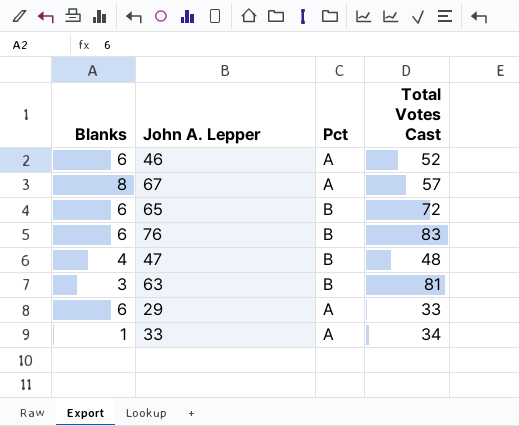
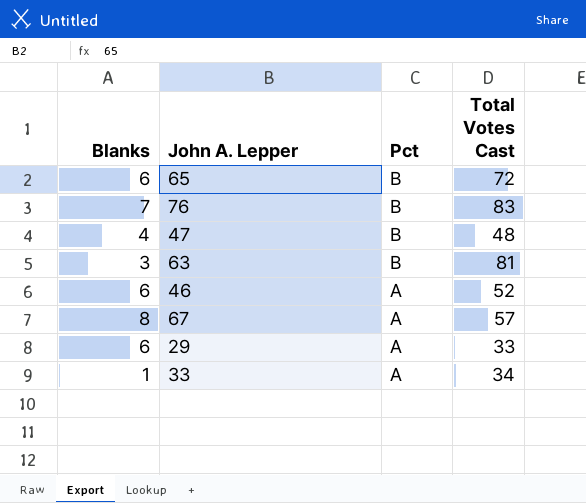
row order: none -> Pct descending
76 | Blanks: 6 -> 7

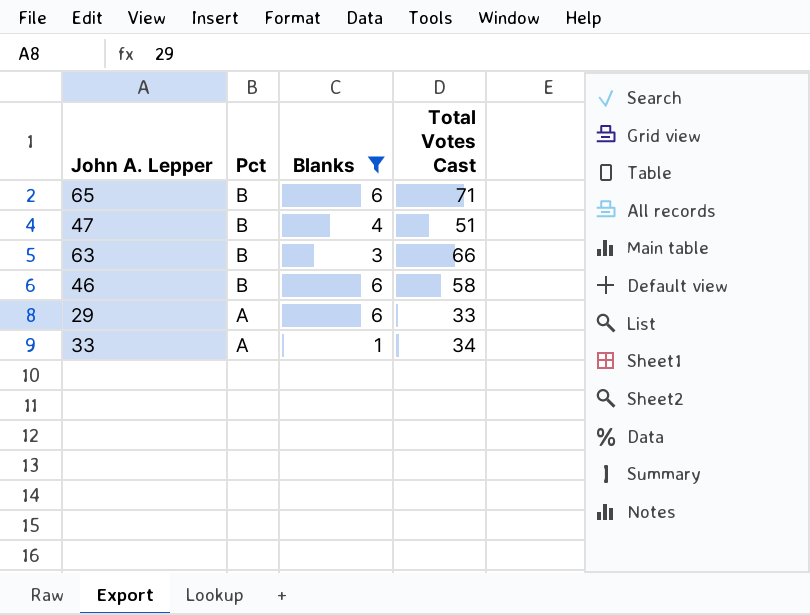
filter: none -> Blanks <= 6
column Blanks | position: 1 -> 3
65 | Total Votes Cast: 72 -> 71
47 | Total Votes Cast: 48 -> 51
63 | Total Votes Cast: 81 -> 66
46 | Pct: A -> B
46 | Total Votes Cast: 52 -> 58

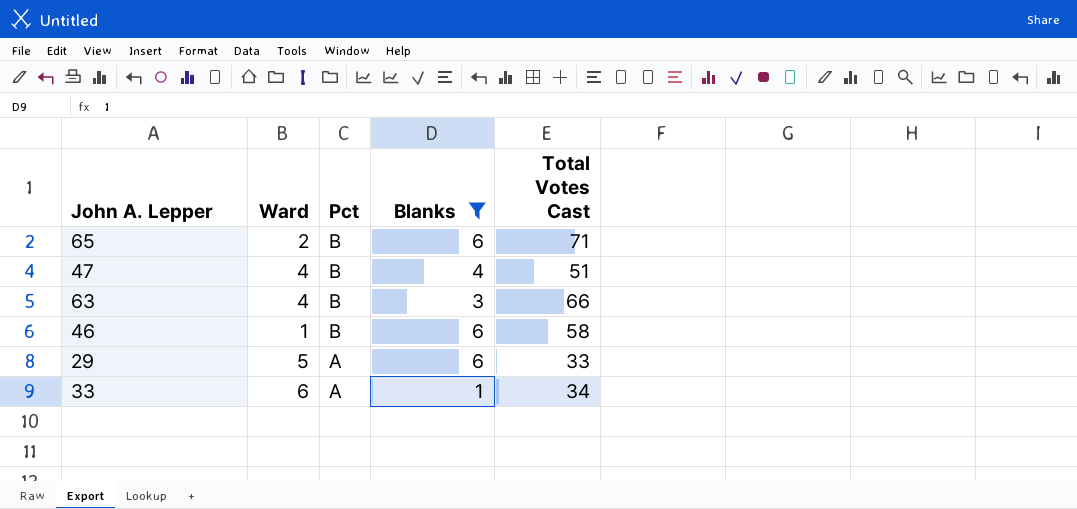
column Ward | position: none -> 2

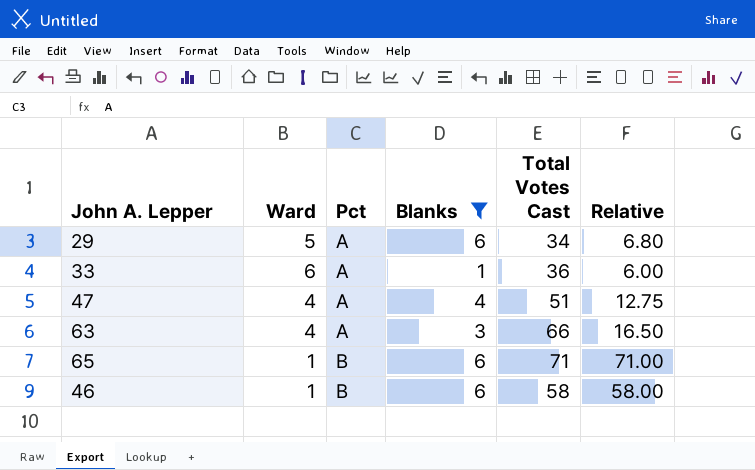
row order: Pct descending -> Pct ascending
column Relative | formula: none -> [Total Votes Cast] / [Ward]
29 | Total Votes Cast: 33 -> 34
33 | Total Votes Cast: 34 -> 36
47 | Pct: B -> A
63 | Pct: B -> A
65 | Ward: 2 -> 1

